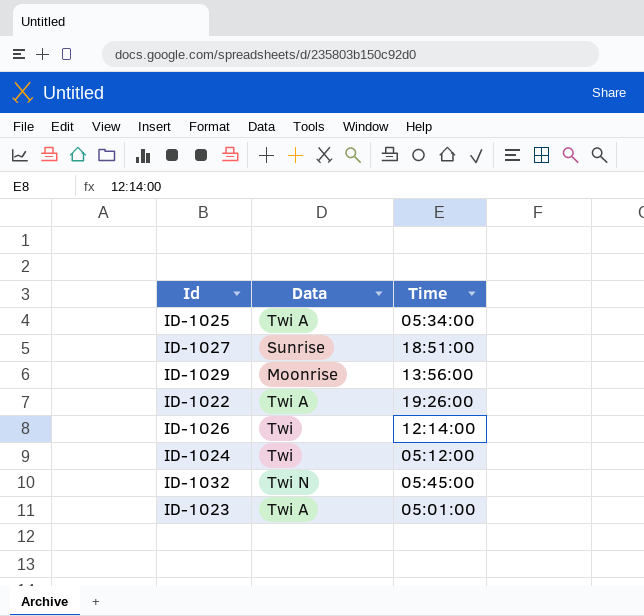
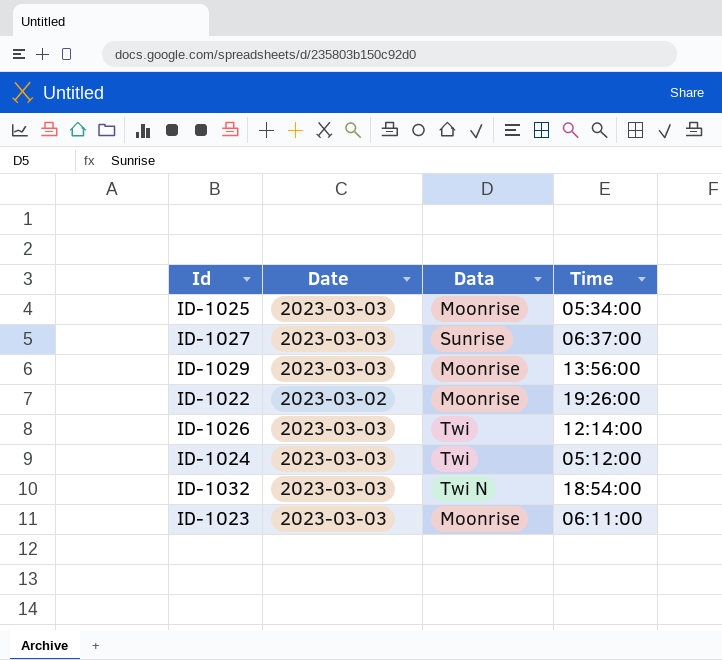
column Date | position: none -> 2
ID-1025 | Data: Twi A -> Moonrise
ID-1027 | Time: 18:51:00 -> 06:37:00
ID-1022 | Data: Twi A -> Moonrise
ID-1032 | Time: 05:45:00 -> 18:54:00
ID-1023 | Data: Twi A -> Moonrise
ID-1023 | Time: 05:01:00 -> 06:11:00

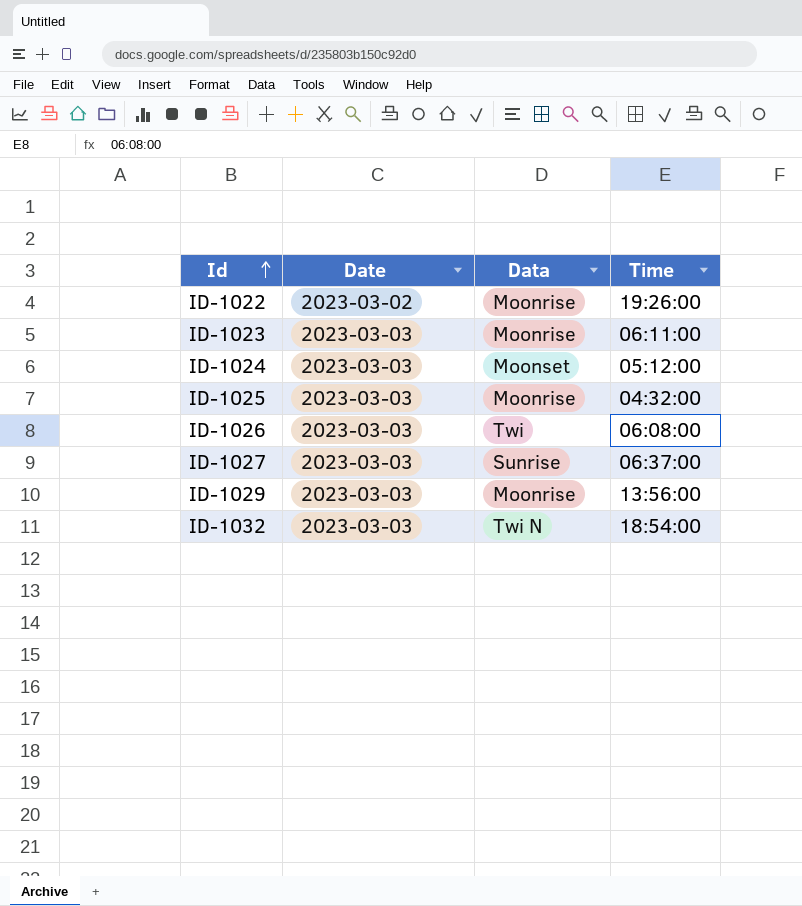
row order: none -> Id ascending
ID-1024 | Data: Twi -> Moonset
ID-1025 | Time: 05:34:00 -> 04:32:00
ID-1026 | Time: 12:14:00 -> 06:08:00

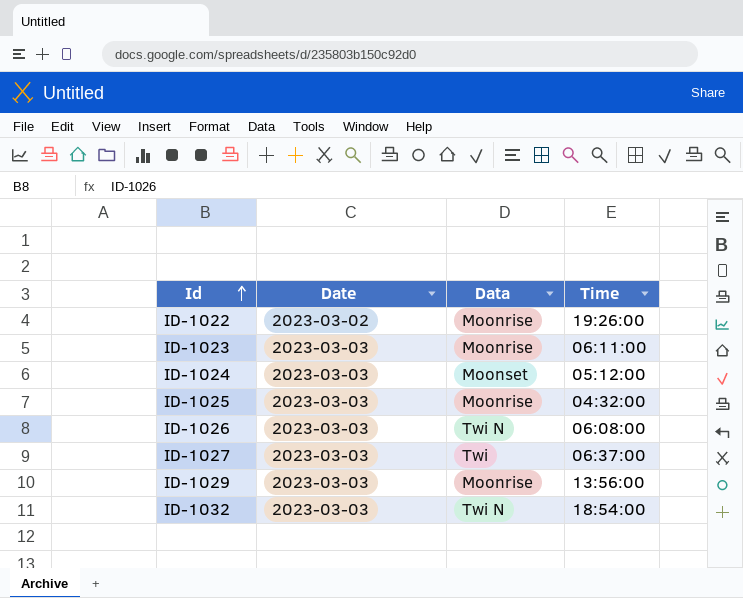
ID-1026 | Data: Twi -> Twi N
ID-1027 | Data: Sunrise -> Twi

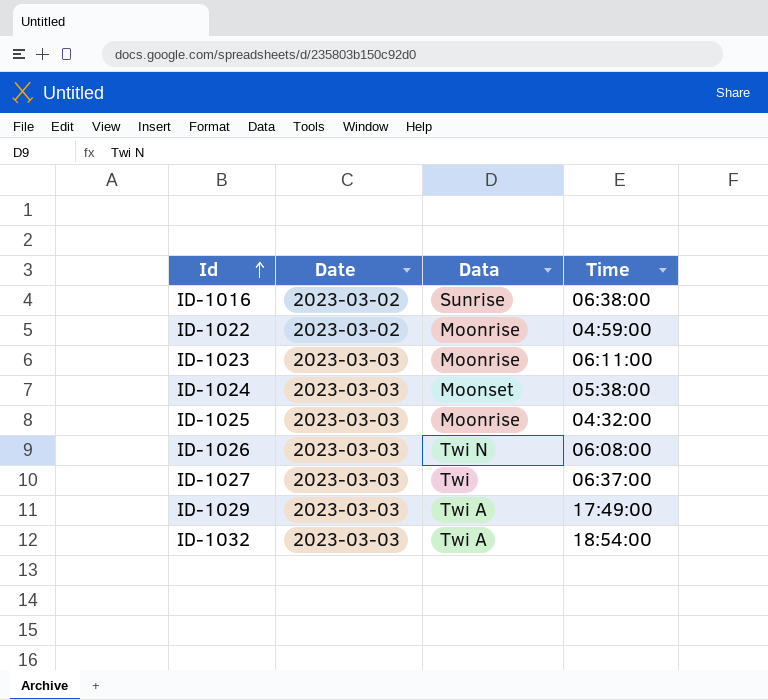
row ID-1016: none -> 2023-03-02 | Sunrise | 06:38:00
ID-1022 | Time: 19:26:00 -> 04:59:00
ID-1024 | Time: 05:12:00 -> 05:38:00
ID-1029 | Data: Moonrise -> Twi A
ID-1029 | Time: 13:56:00 -> 17:49:00
ID-1032 | Data: Twi N -> Twi A

